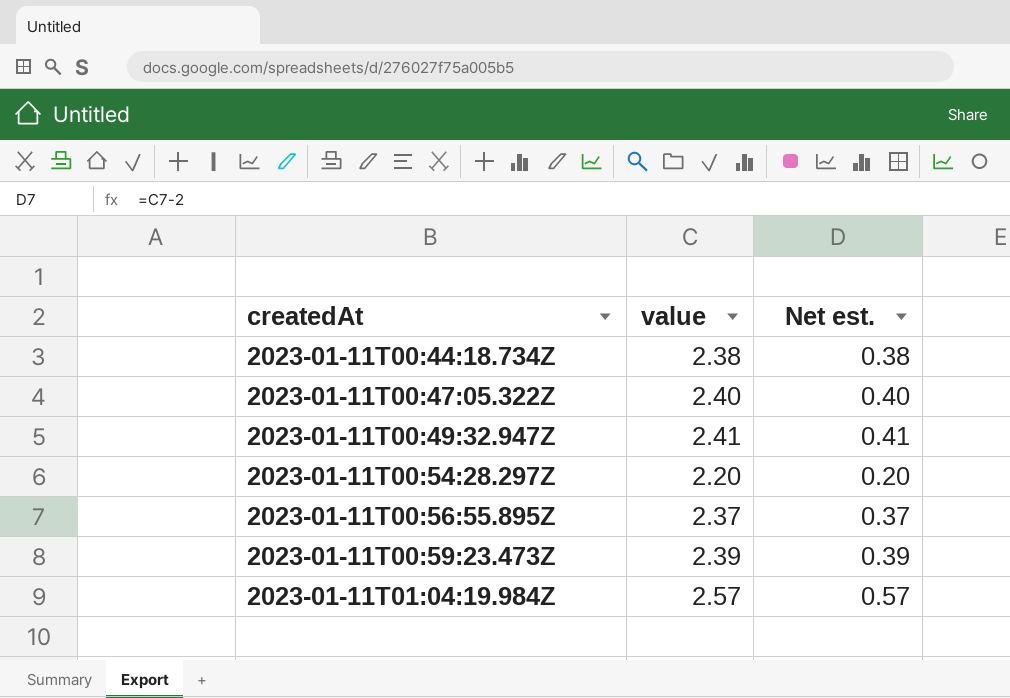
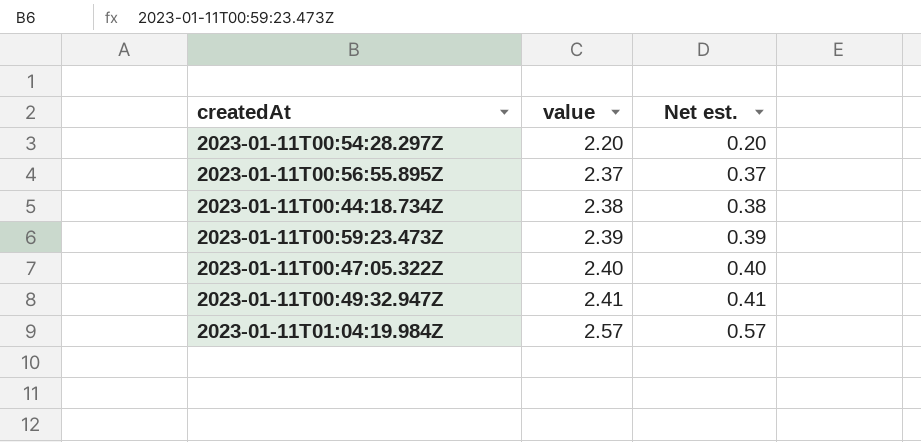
row order: createdAt ascending -> value ascending

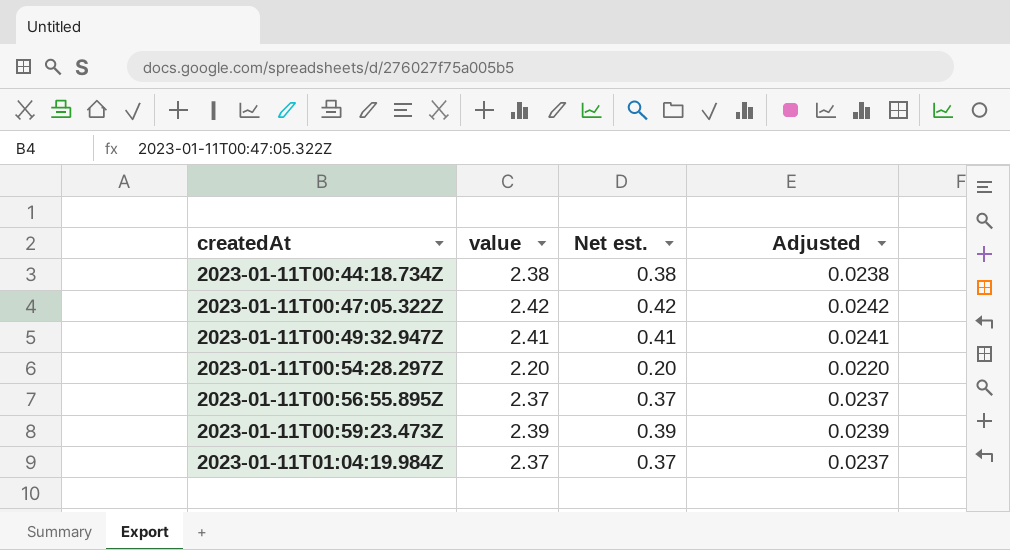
row order: value ascending -> createdAt ascending
column Adjusted | formula: none -> [value] * 0.01
2023-01-11T00:47:05.322Z | value: 2.40 -> 2.42
2023-01-11T00:47:05.322Z | Net est.: 0.40 -> 0.42
2023-01-11T01:04:19.984Z | value: 2.57 -> 2.37
2023-01-11T01:04:19.984Z | Net est.: 0.57 -> 0.37

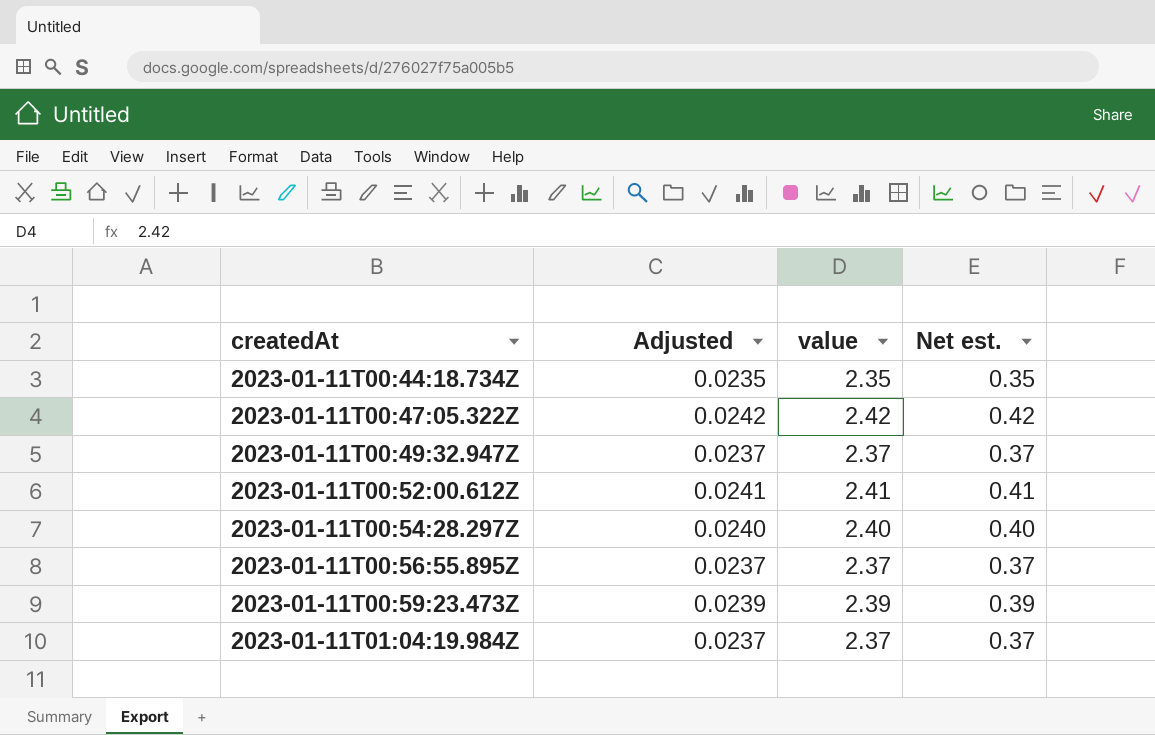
column Adjusted | position: 4 -> 2
2023-01-11T00:44:18.734Z | Adjusted: 0.0238 -> 0.0235
2023-01-11T00:44:18.734Z | value: 2.38 -> 2.35
2023-01-11T00:44:18.734Z | Net est.: 0.38 -> 0.35
2023-01-11T00:49:32.947Z | Adjusted: 0.0241 -> 0.0237
2023-01-11T00:49:32.947Z | value: 2.41 -> 2.37
2023-01-11T00:49:32.947Z | Net est.: 0.41 -> 0.37
row 2023-01-11T00:52:00.612Z: none -> 0.0241 | 2.41 | 0.41
2023-01-11T00:54:28.297Z | Adjusted: 0.0220 -> 0.0240
2023-01-11T00:54:28.297Z | value: 2.20 -> 2.40
2023-01-11T00:54:28.297Z | Net est.: 0.20 -> 0.40

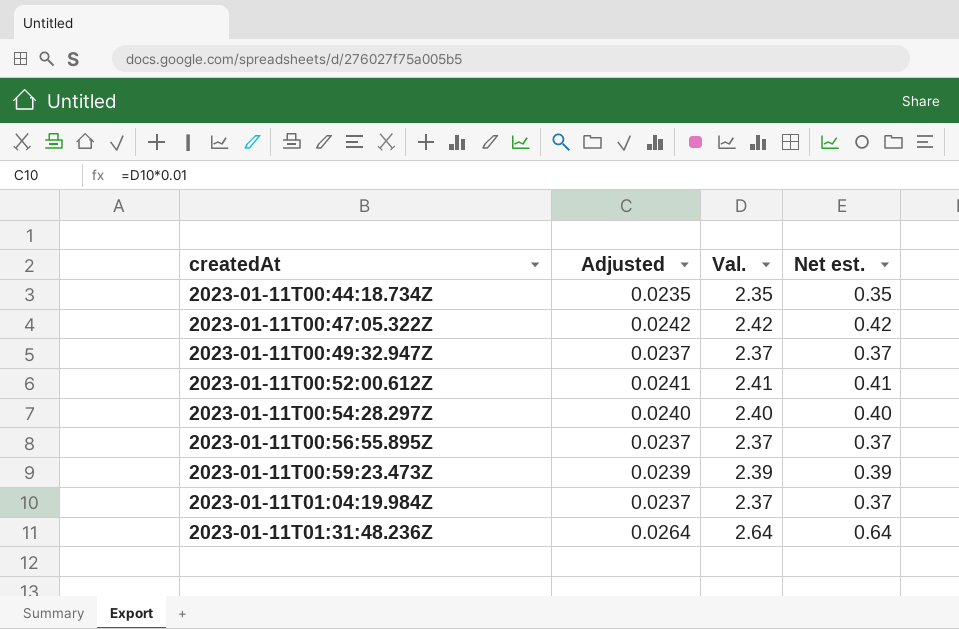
column name: value -> Val.
row 2023-01-11T01:31:48.236Z: none -> 0.0264 | 2.64 | 0.64

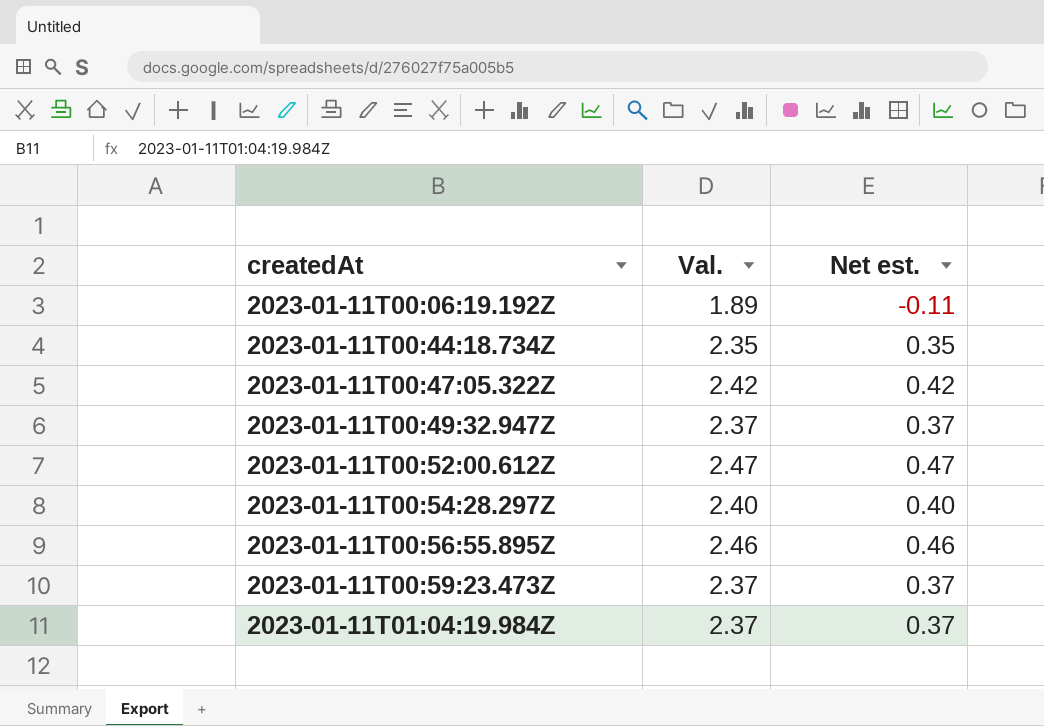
column Adjusted | formula: [Val.] * 0.01 -> none
row 2023-01-11T01:31:48.236Z: 0.0264 | 2.64 | 0.64 -> none
row 2023-01-11T00:06:19.192Z: none -> 1.89 | -0.11
2023-01-11T00:52:00.612Z | Val.: 2.41 -> 2.47
2023-01-11T00:52:00.612Z | Net est.: 0.41 -> 0.47
2023-01-11T00:56:55.895Z | Val.: 2.37 -> 2.46
2023-01-11T00:56:55.895Z | Net est.: 0.37 -> 0.46
2023-01-11T00:59:23.473Z | Val.: 2.39 -> 2.37
2023-01-11T00:59:23.473Z | Net est.: 0.39 -> 0.37

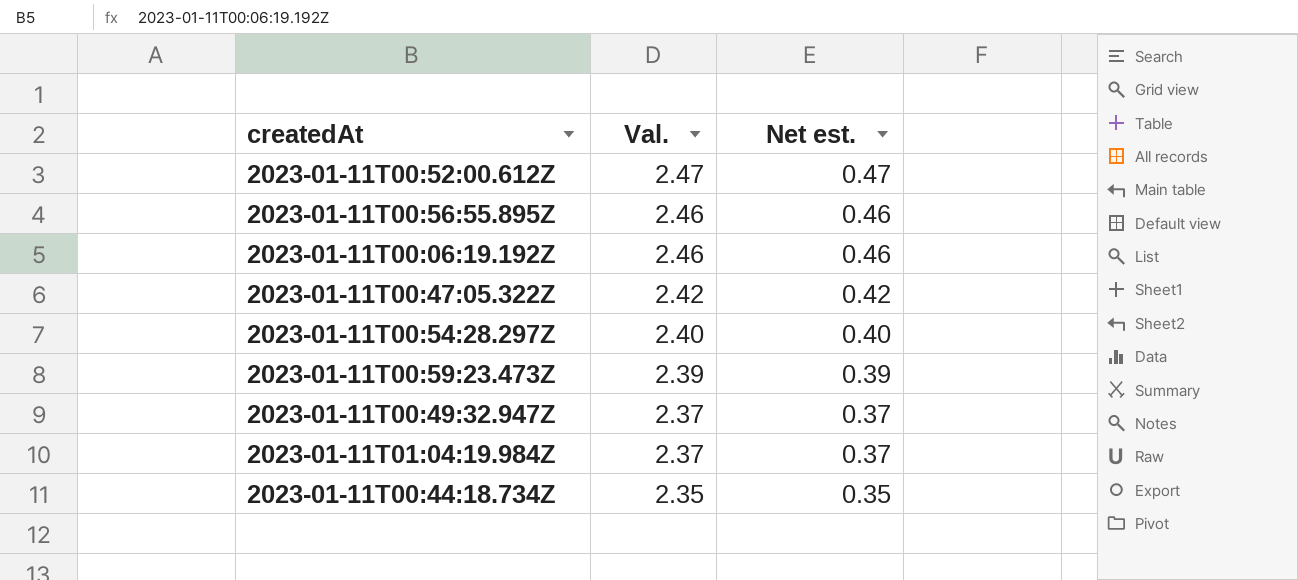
row order: createdAt ascending -> Val. descending
2023-01-11T00:06:19.192Z | Val.: 1.89 -> 2.46
2023-01-11T00:06:19.192Z | Net est.: -0.11 -> 0.46
2023-01-11T00:59:23.473Z | Val.: 2.37 -> 2.39
2023-01-11T00:59:23.473Z | Net est.: 0.37 -> 0.39

